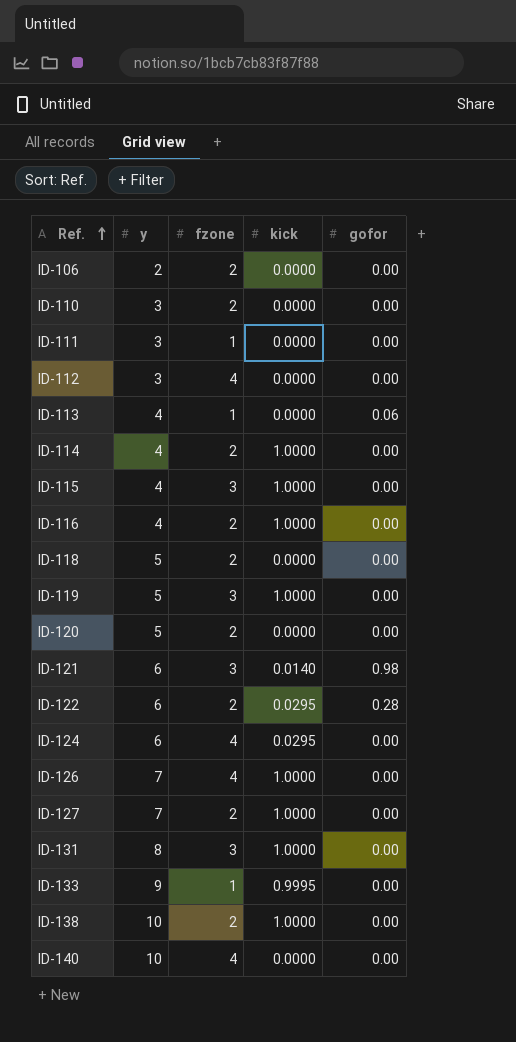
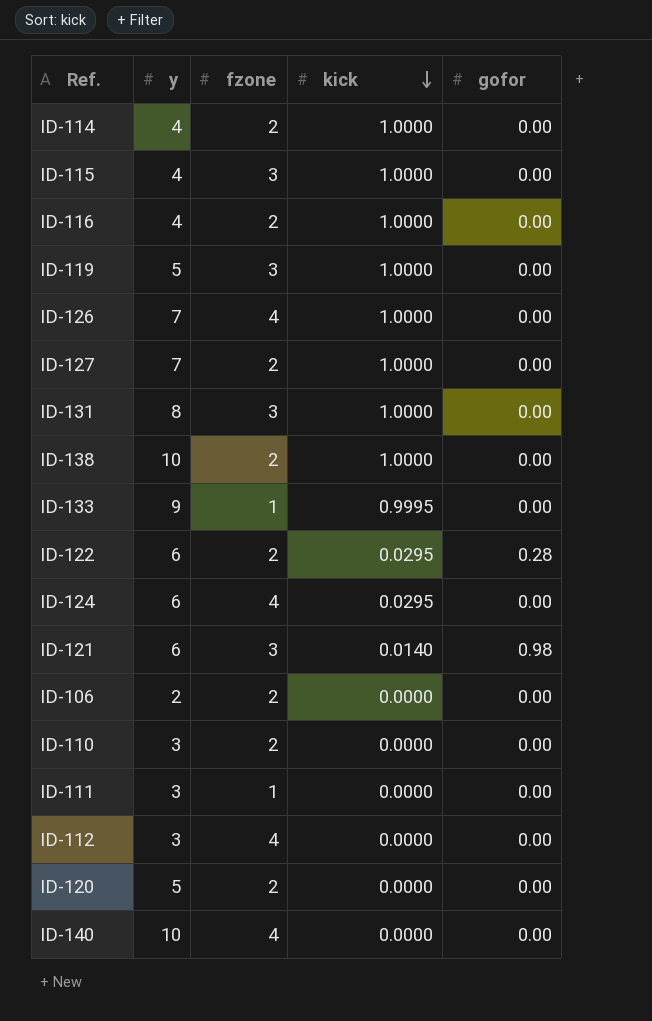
row order: Ref. ascending -> kick descending
row ID-113: 4 | 1 | 0.0000 | 0.06 -> none
row ID-118: 5 | 2 | 0.0000 | 0.00 -> none

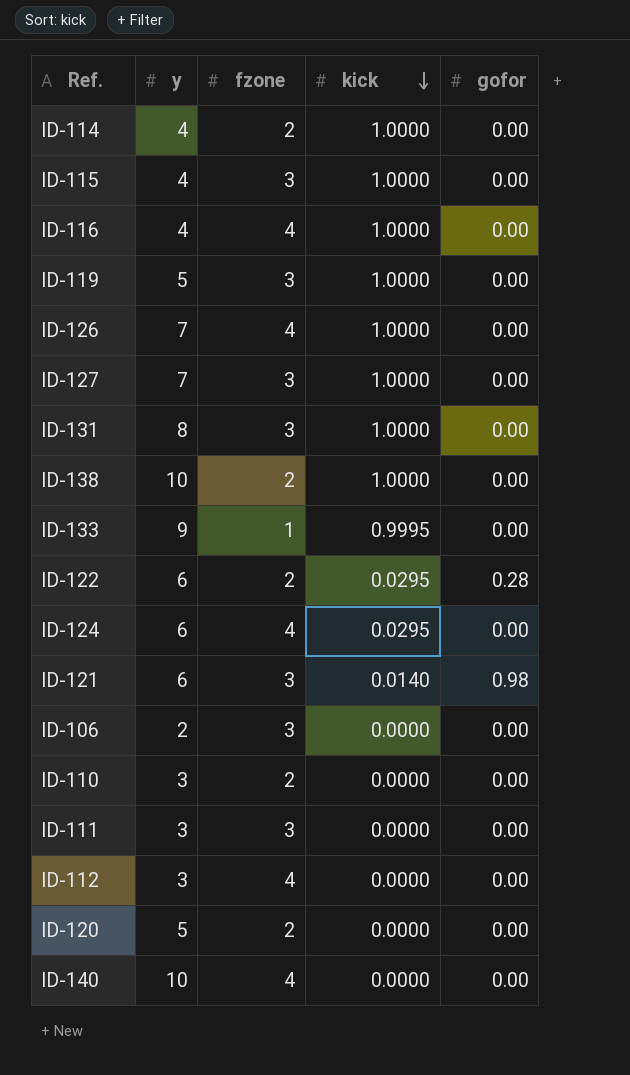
ID-116 | fzone: 2 -> 4
ID-127 | fzone: 2 -> 3
ID-106 | fzone: 2 -> 3
ID-111 | fzone: 1 -> 3

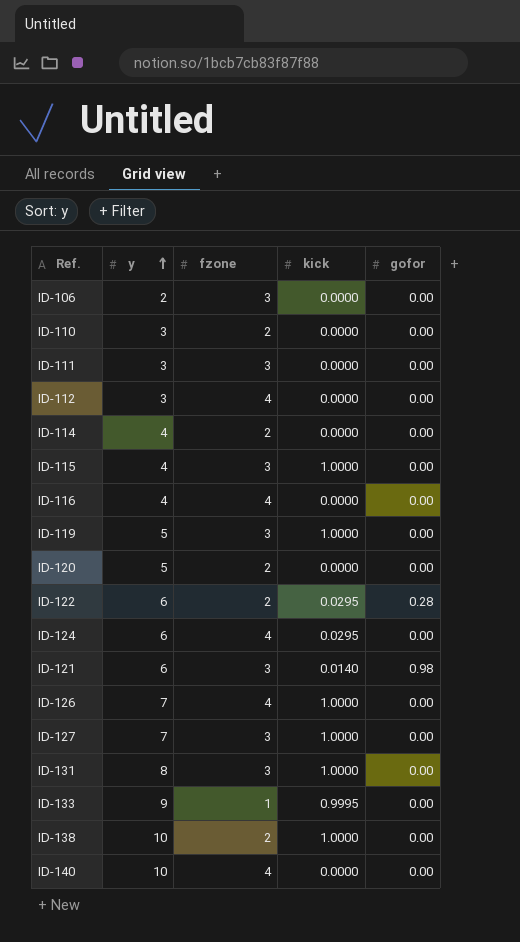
row order: kick descending -> y ascending
ID-114 | kick: 1.0000 -> 0.0000
ID-116 | kick: 1.0000 -> 0.0000

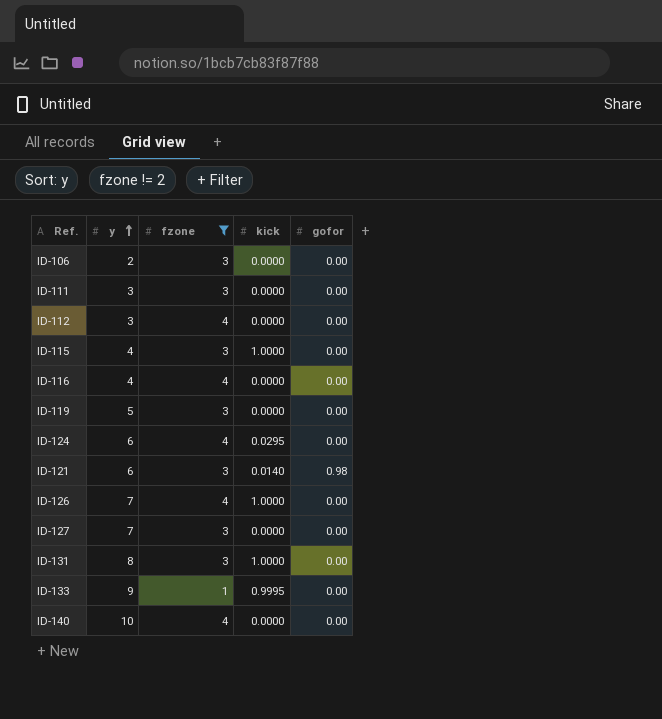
filter: none -> fzone != 2
ID-119 | kick: 1.0000 -> 0.0000
ID-127 | kick: 1.0000 -> 0.0000

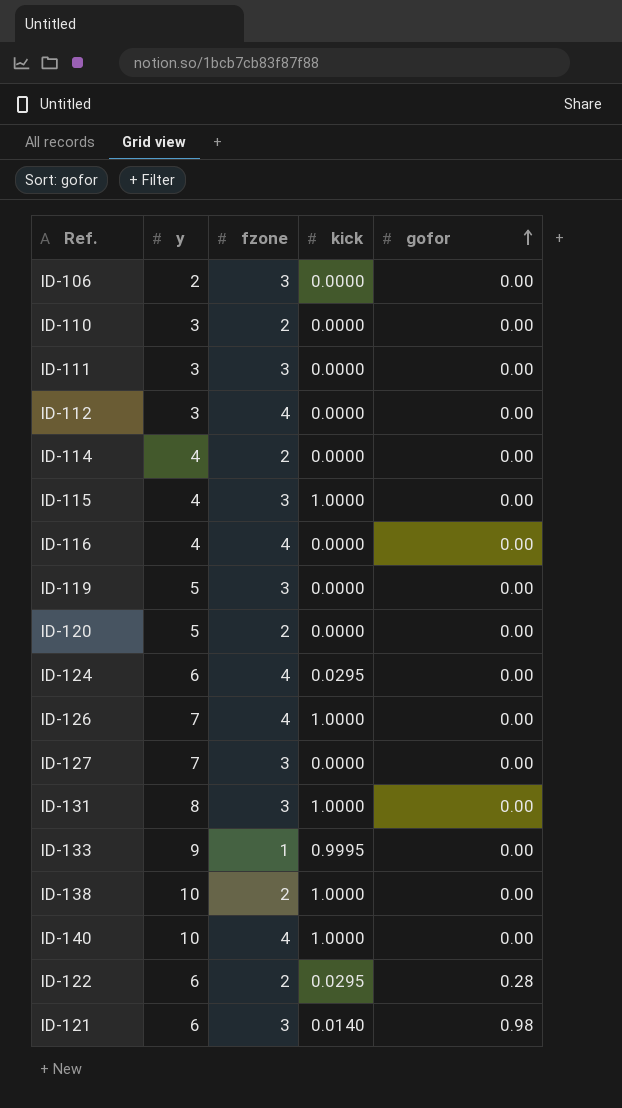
filter: fzone != 2 -> none
row order: y ascending -> gofor ascending
ID-140 | kick: 0.0000 -> 1.0000

